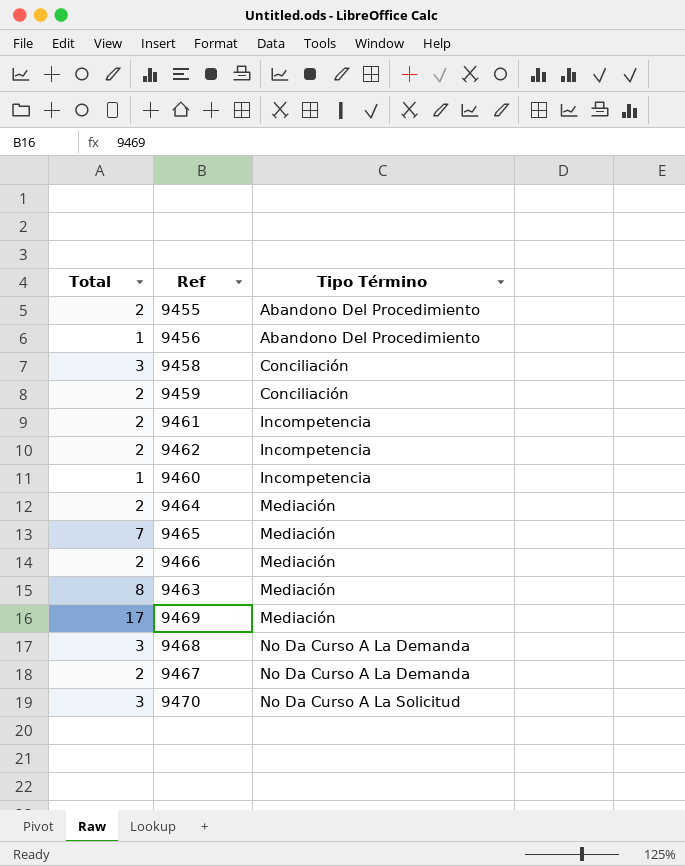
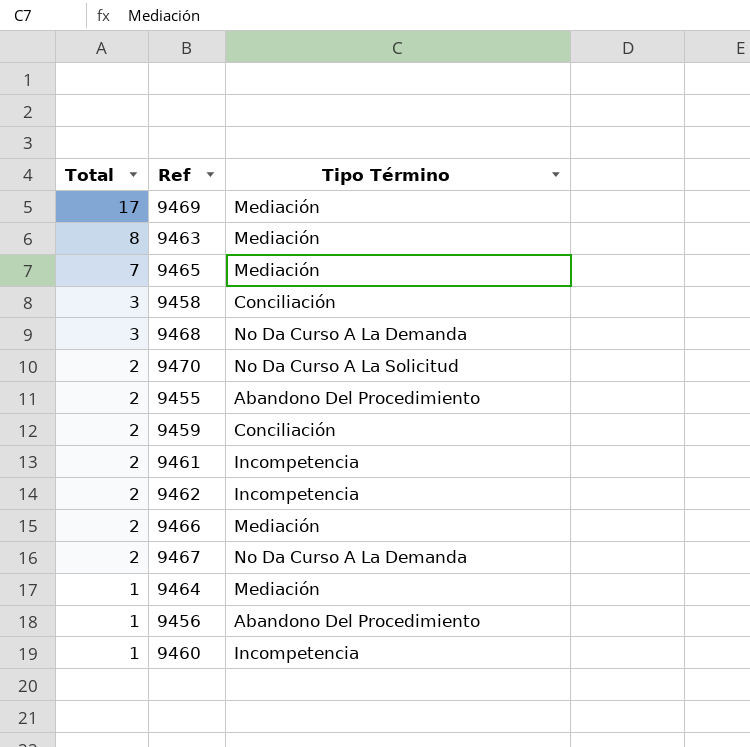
row order: Tipo Término ascending -> Total descending
9470 | Total: 3 -> 2
9464 | Total: 2 -> 1

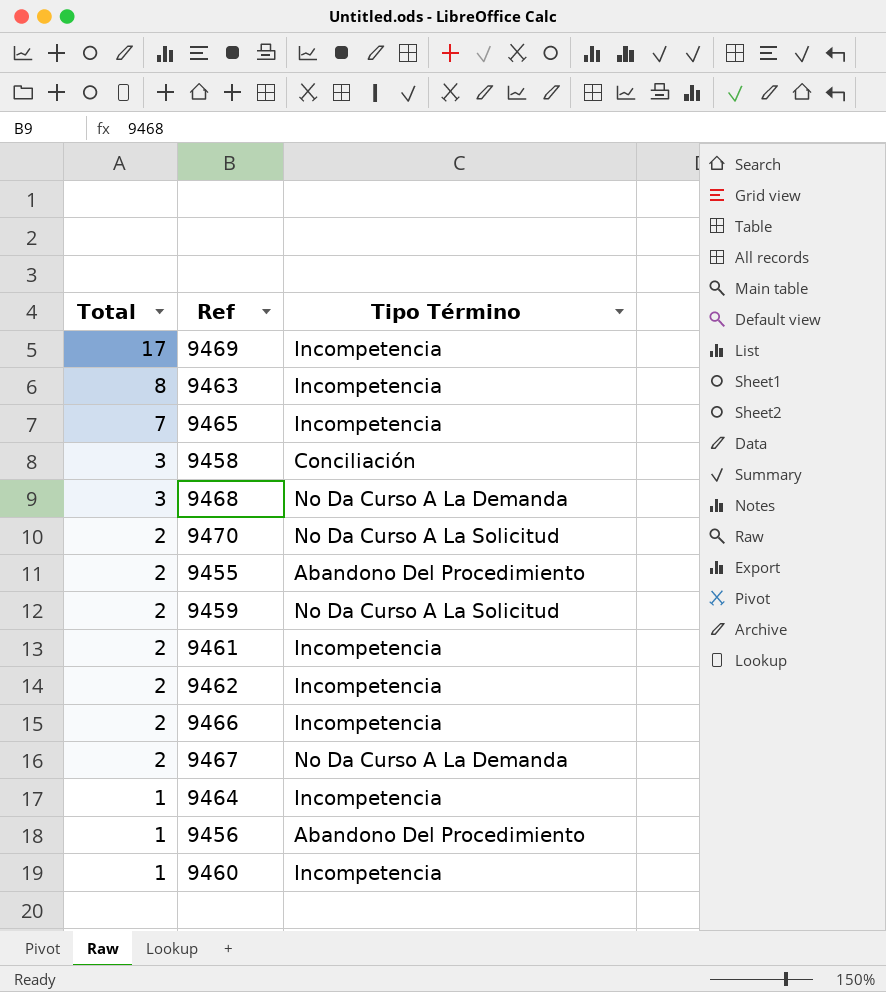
9469 | Tipo Término: Mediación -> Incompetencia
9463 | Tipo Término: Mediación -> Incompetencia
9465 | Tipo Término: Mediación -> Incompetencia
9459 | Tipo Término: Conciliación -> No Da Curso A La Solicitud
9466 | Tipo Término: Mediación -> Incompetencia
9464 | Tipo Término: Mediación -> Incompetencia

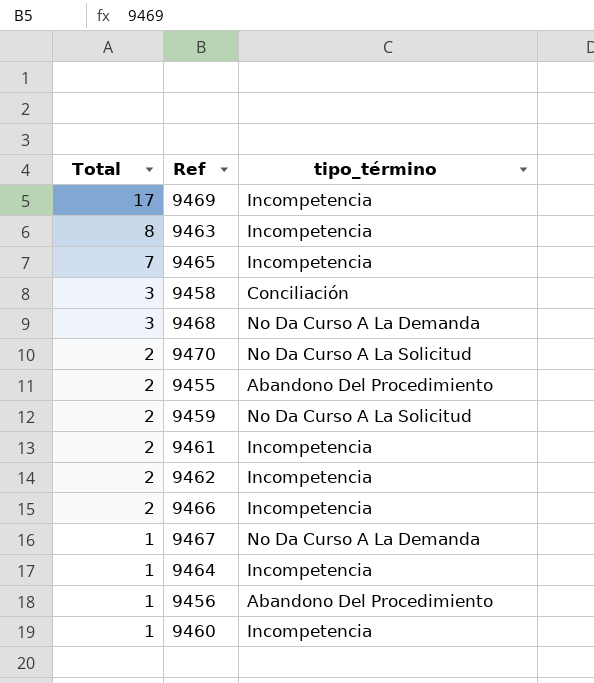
column name: Tipo Término -> tipo_término
9467 | Total: 2 -> 1

